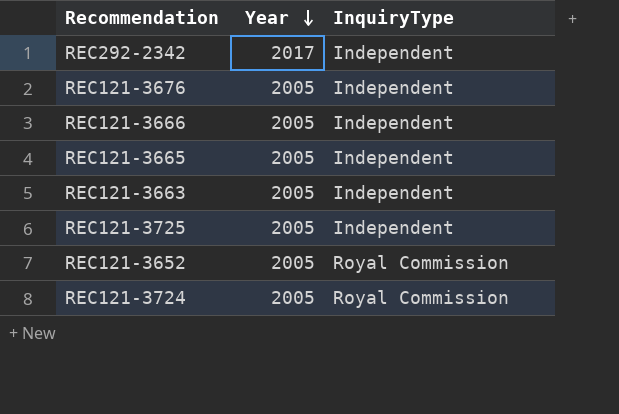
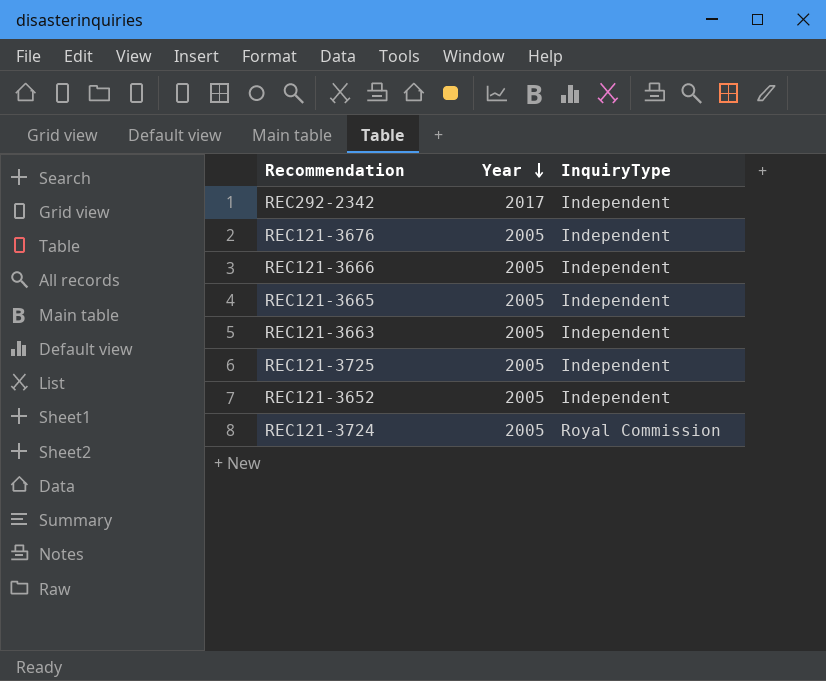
REC121-3652 | InquiryType: Royal Commission -> Independent

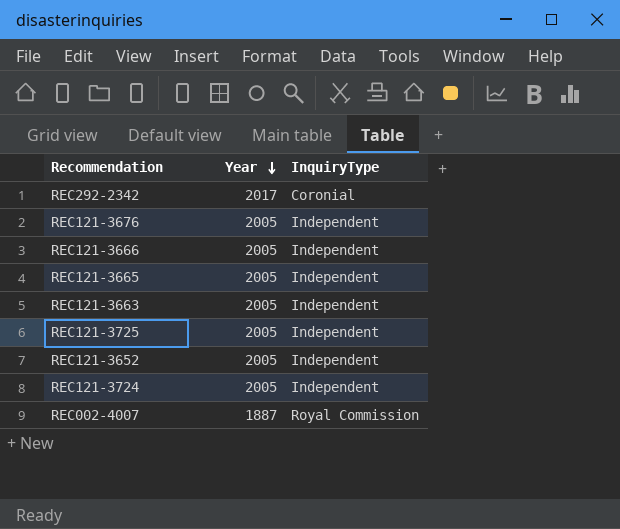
REC292-2342 | InquiryType: Independent -> Coronial
REC121-3724 | InquiryType: Royal Commission -> Independent
row REC002-4007: none -> 1887 | Royal Commission

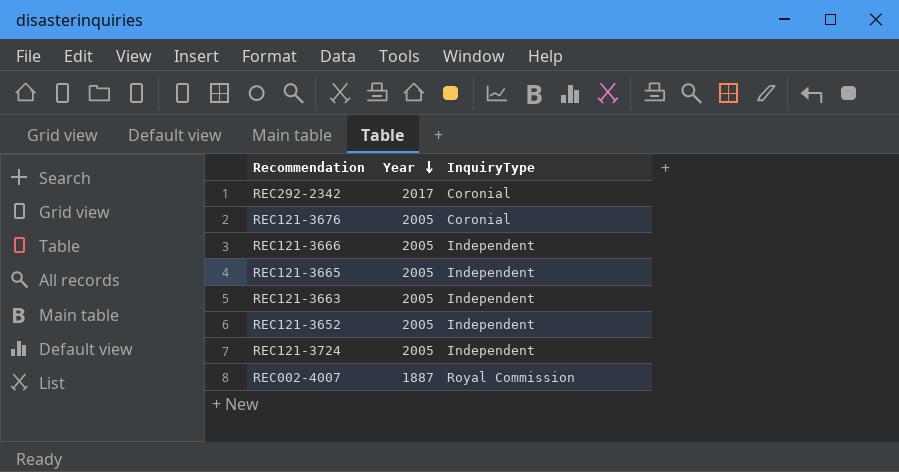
row REC121-3725: 2005 | Independent -> none
REC121-3676 | InquiryType: Independent -> Coronial

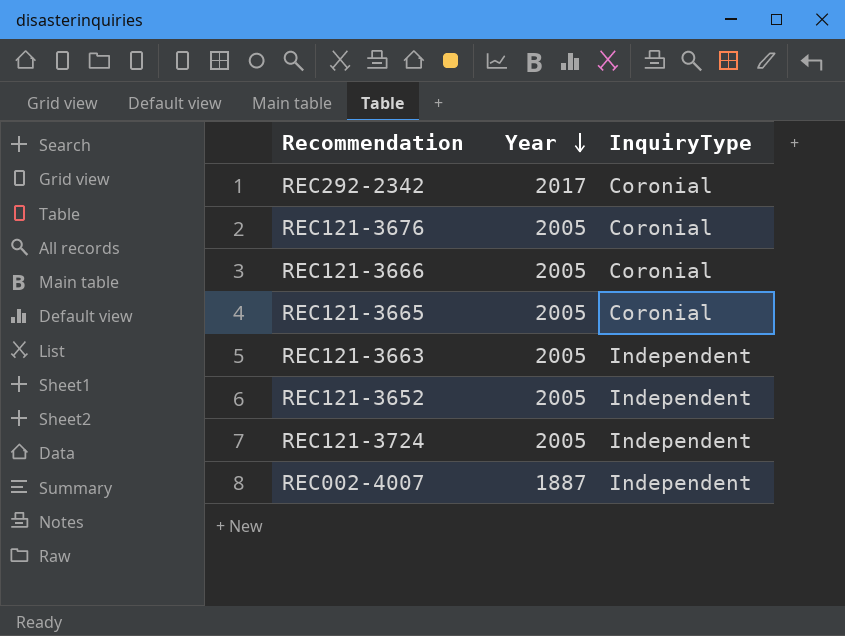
REC121-3666 | InquiryType: Independent -> Coronial
REC121-3665 | InquiryType: Independent -> Coronial
REC002-4007 | InquiryType: Royal Commission -> Independent

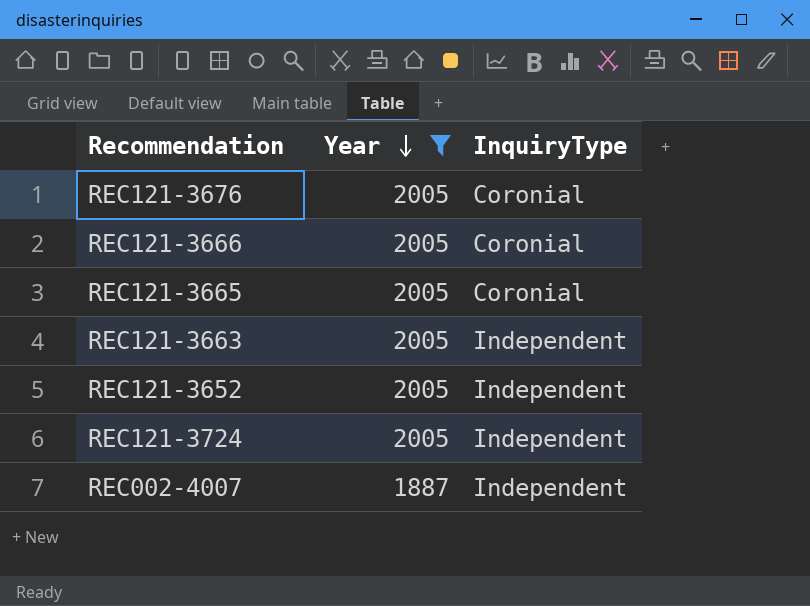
filter: none -> Year != 2017

